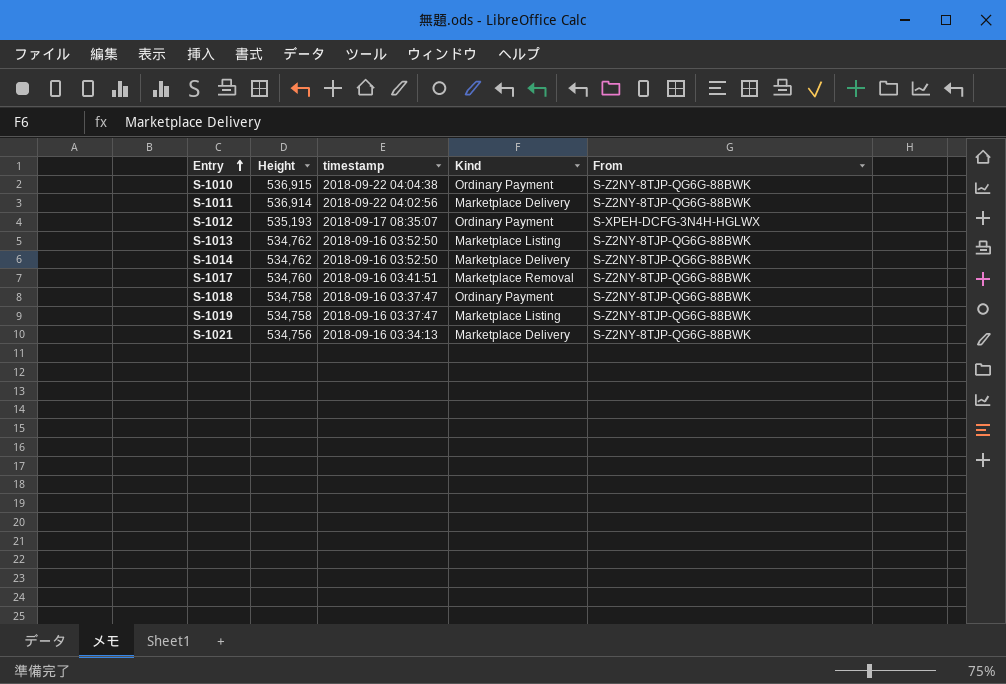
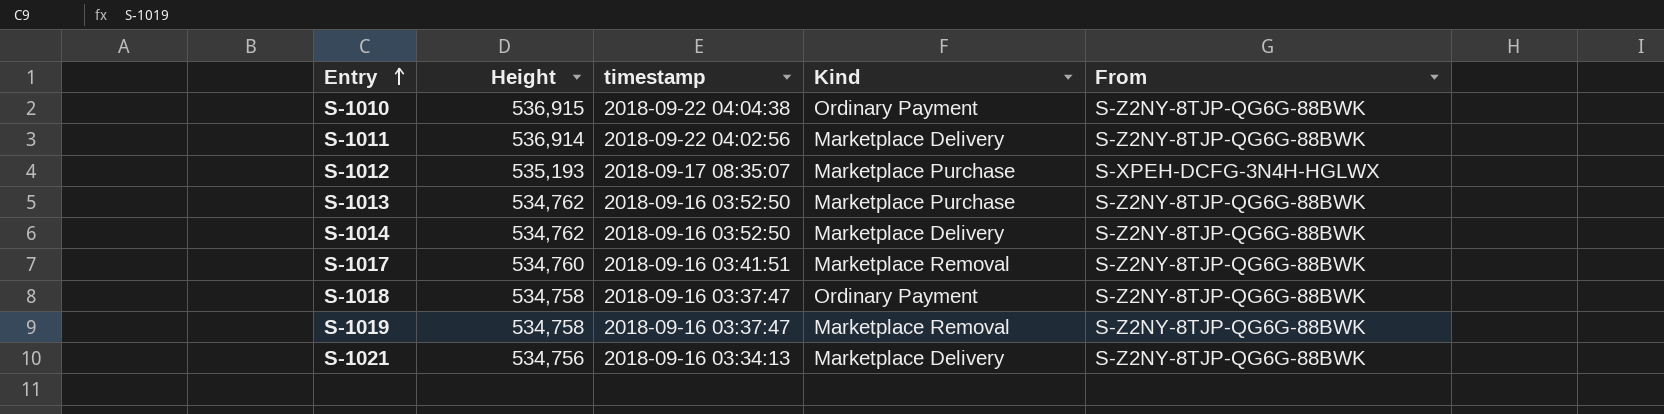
S-1012 | Kind: Ordinary Payment -> Marketplace Purchase
S-1013 | Kind: Marketplace Listing -> Marketplace Purchase
S-1019 | Kind: Marketplace Listing -> Marketplace Removal

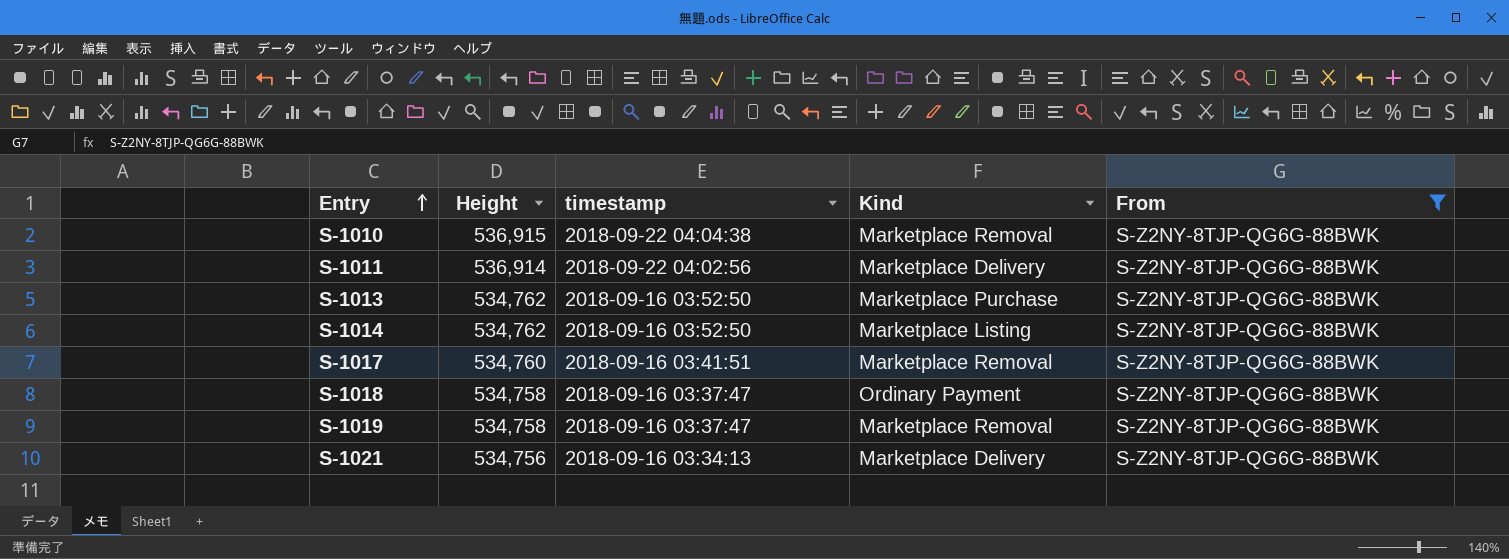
filter: none -> From = S-Z2NY-8TJP-QG6G-88BWK
S-1010 | Kind: Ordinary Payment -> Marketplace Removal
S-1014 | Kind: Marketplace Delivery -> Marketplace Listing

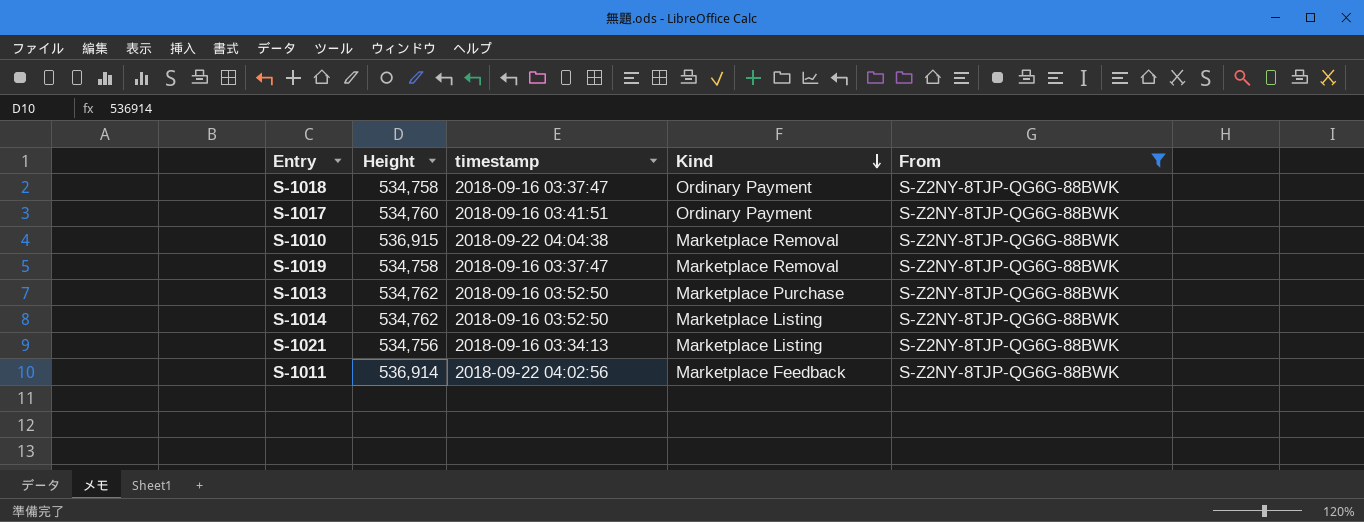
row order: Entry ascending -> Kind descending
S-1017 | Kind: Marketplace Removal -> Ordinary Payment
S-1021 | Kind: Marketplace Delivery -> Marketplace Listing
S-1011 | Kind: Marketplace Delivery -> Marketplace Feedback

